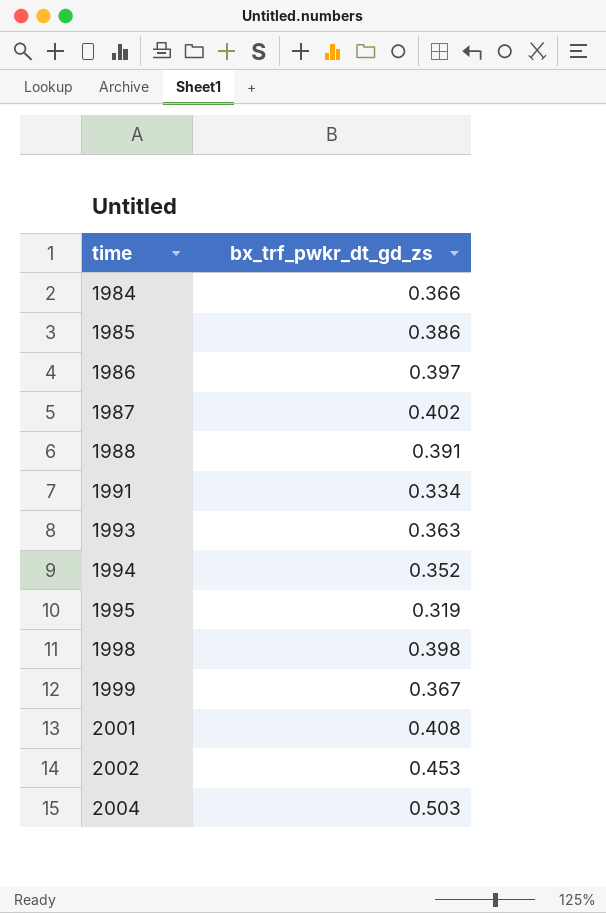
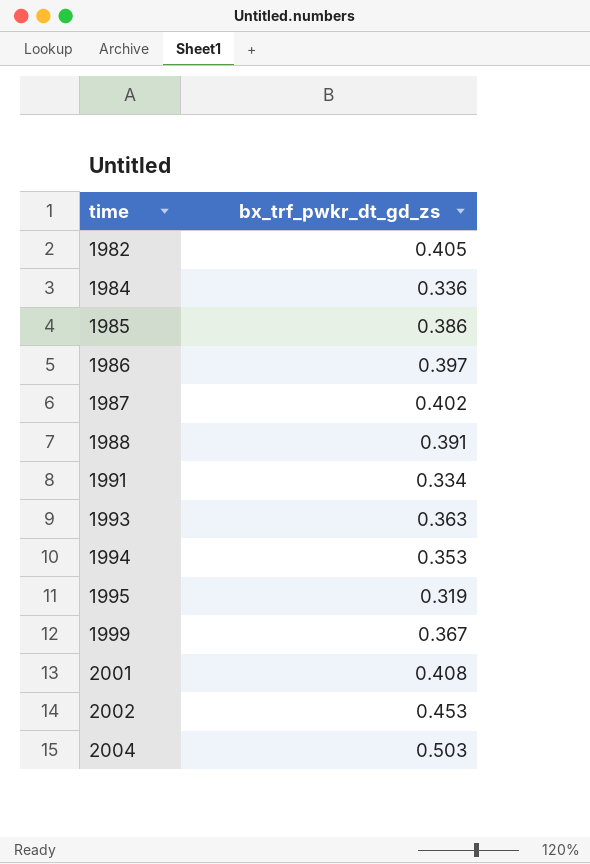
row 1998: 0.398 -> none
row 1982: none -> 0.405
1984 | bx_trf_pwkr_dt_gd_zs: 0.366 -> 0.336
1994 | bx_trf_pwkr_dt_gd_zs: 0.352 -> 0.353

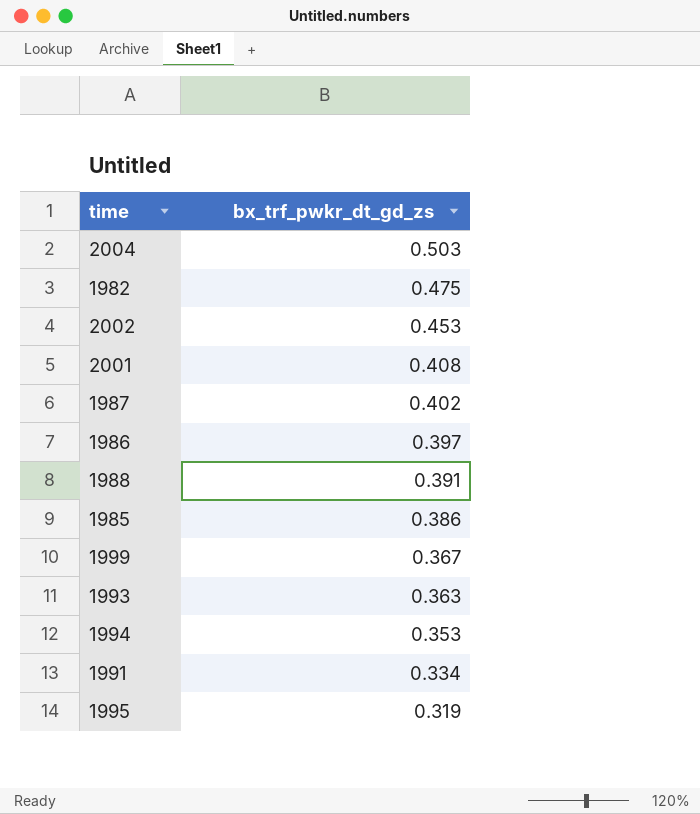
row order: time ascending -> bx_trf_pwkr_dt_gd_zs descending
row 1984: 0.336 -> none
1982 | bx_trf_pwkr_dt_gd_zs: 0.405 -> 0.475

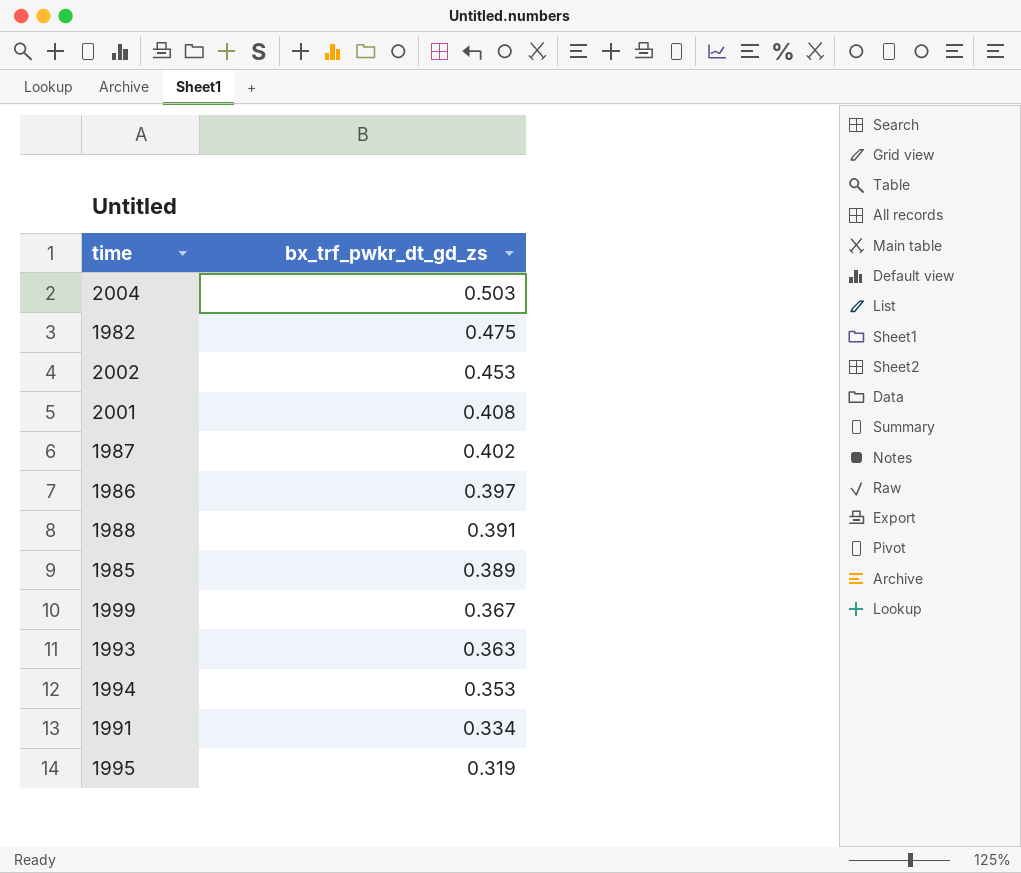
1985 | bx_trf_pwkr_dt_gd_zs: 0.386 -> 0.389

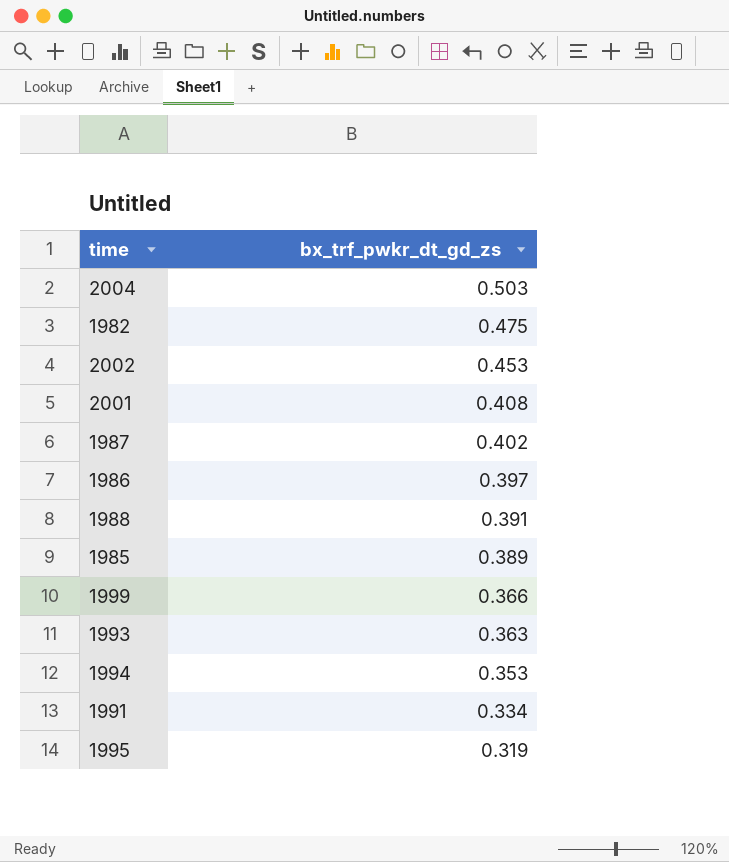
1999 | bx_trf_pwkr_dt_gd_zs: 0.367 -> 0.366

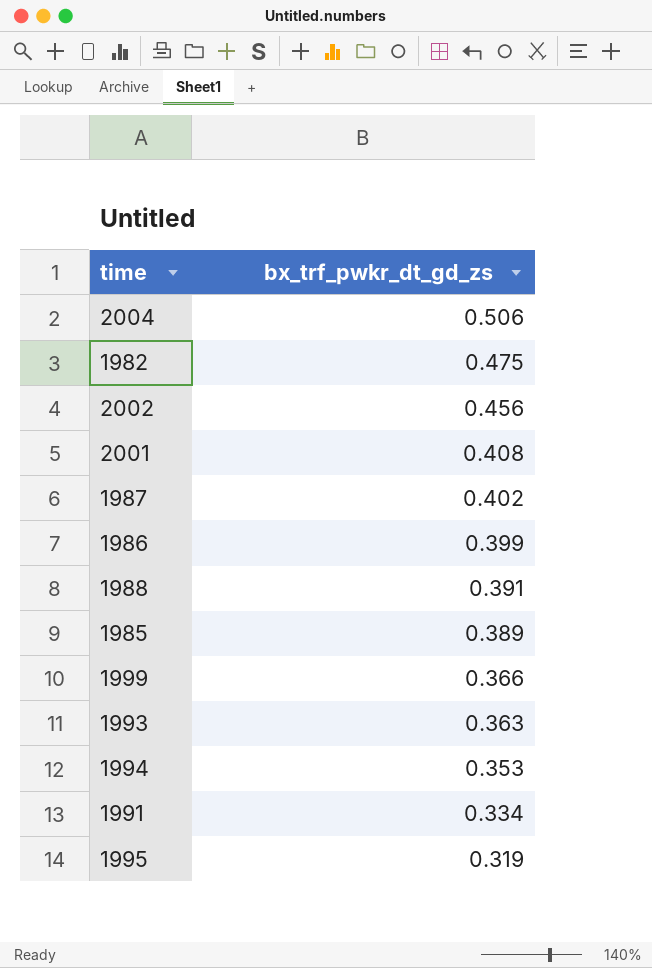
2004 | bx_trf_pwkr_dt_gd_zs: 0.503 -> 0.506
2002 | bx_trf_pwkr_dt_gd_zs: 0.453 -> 0.456
1986 | bx_trf_pwkr_dt_gd_zs: 0.397 -> 0.399

